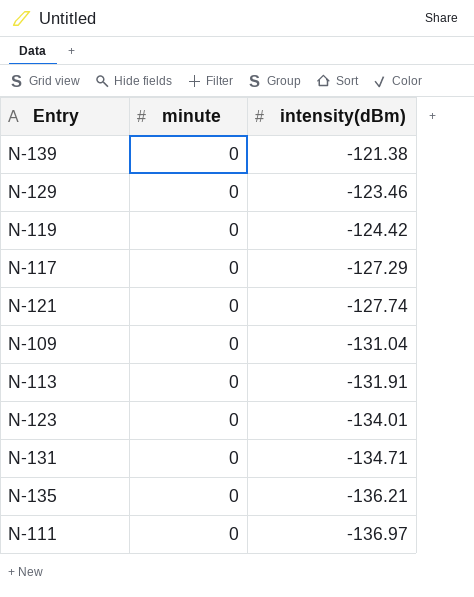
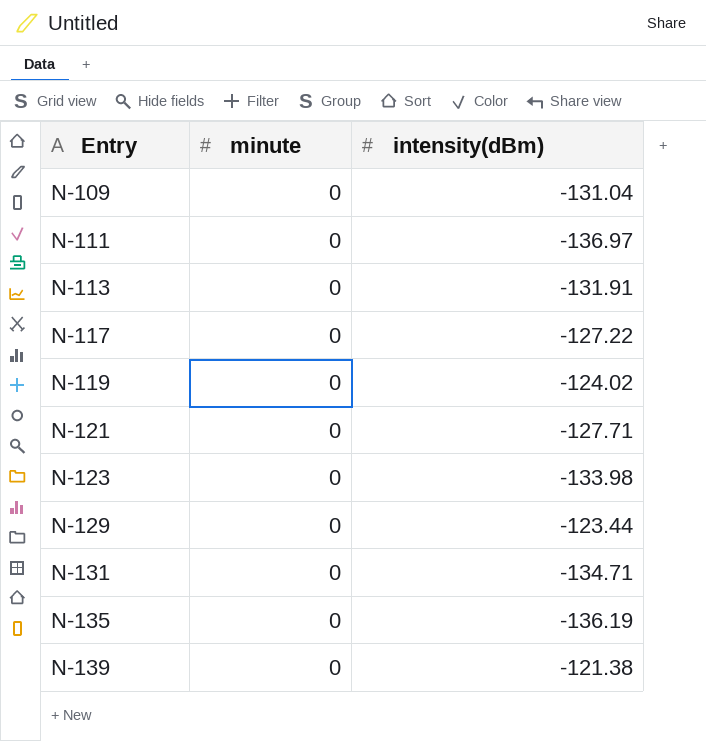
row order: intensity(dBm) descending -> Entry ascending
N-117 | intensity(dBm): -127.29 -> -127.22
N-119 | intensity(dBm): -124.42 -> -124.02
N-121 | intensity(dBm): -127.74 -> -127.71
N-123 | intensity(dBm): -134.01 -> -133.98
N-129 | intensity(dBm): -123.46 -> -123.44
N-135 | intensity(dBm): -136.21 -> -136.19

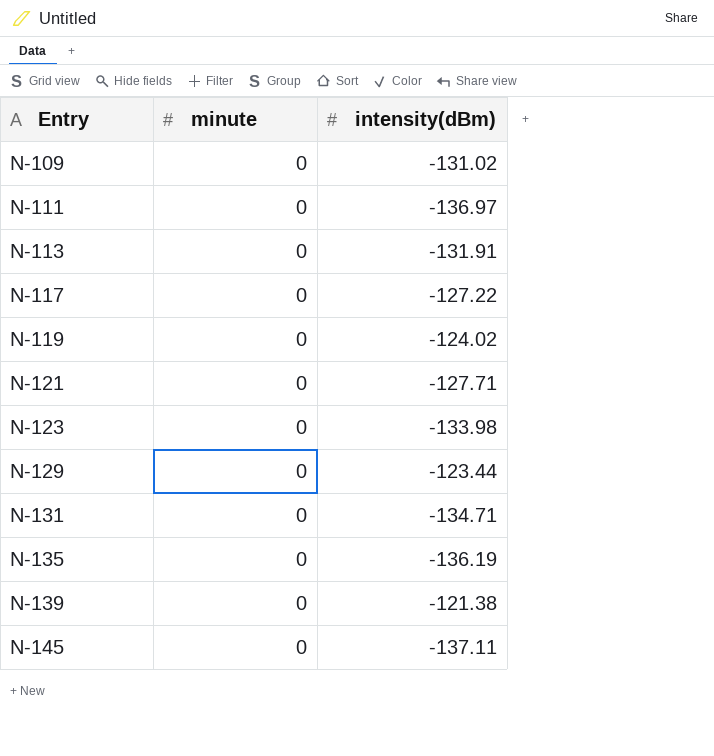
N-109 | intensity(dBm): -131.04 -> -131.02
row N-145: none -> 0 | -137.11

